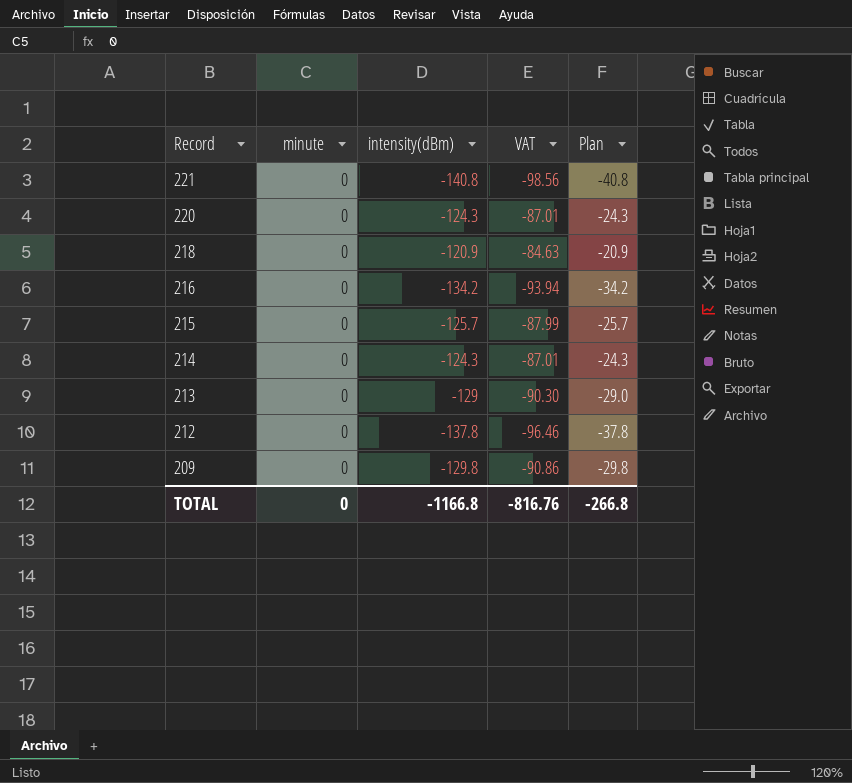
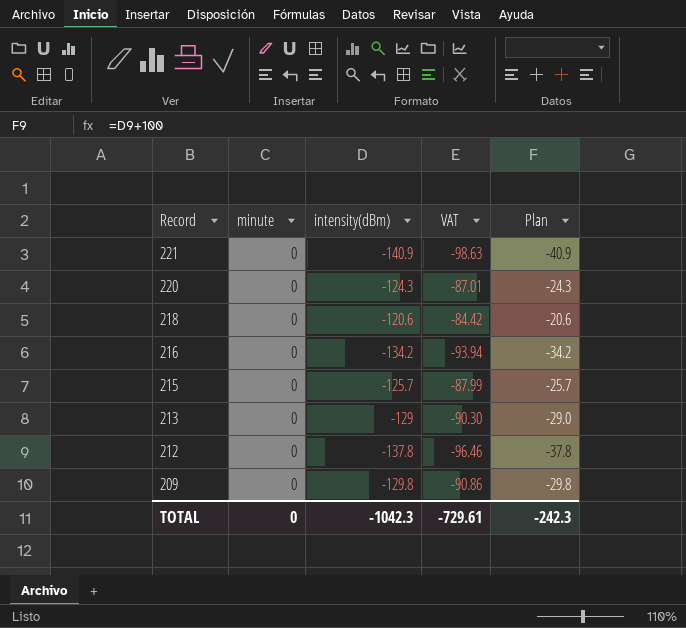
row 214: 0 | -124.3 | -87.01 | -24.3 -> none
221 | intensity(dBm): -140.8 -> -140.9
221 | VAT: -98.56 -> -98.63
221 | Plan: -40.8 -> -40.9
218 | intensity(dBm): -120.9 -> -120.6
218 | VAT: -84.63 -> -84.42
218 | Plan: -20.9 -> -20.6
TOTAL | intensity(dBm): -1166.8 -> -1042.3
TOTAL | VAT: -816.76 -> -729.61
TOTAL | Plan: -266.8 -> -242.3

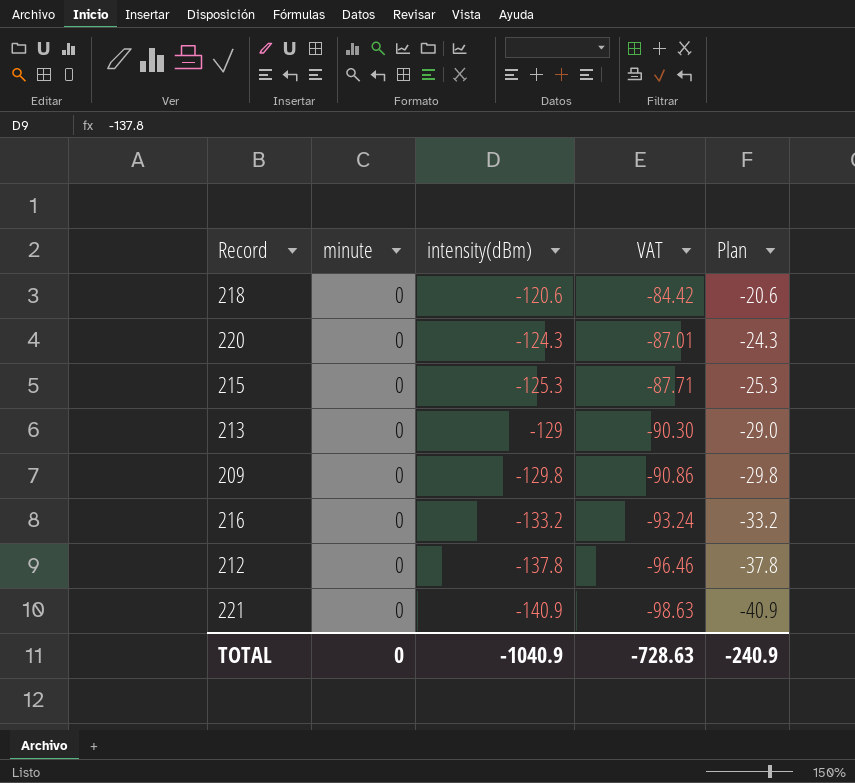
row order: Record descending -> intensity(dBm) descending
215 | intensity(dBm): -125.7 -> -125.3
215 | VAT: -87.99 -> -87.71
215 | Plan: -25.7 -> -25.3
216 | intensity(dBm): -134.2 -> -133.2
216 | VAT: -93.94 -> -93.24
216 | Plan: -34.2 -> -33.2
TOTAL | intensity(dBm): -1042.3 -> -1040.9
TOTAL | VAT: -729.61 -> -728.63
TOTAL | Plan: -242.3 -> -240.9

